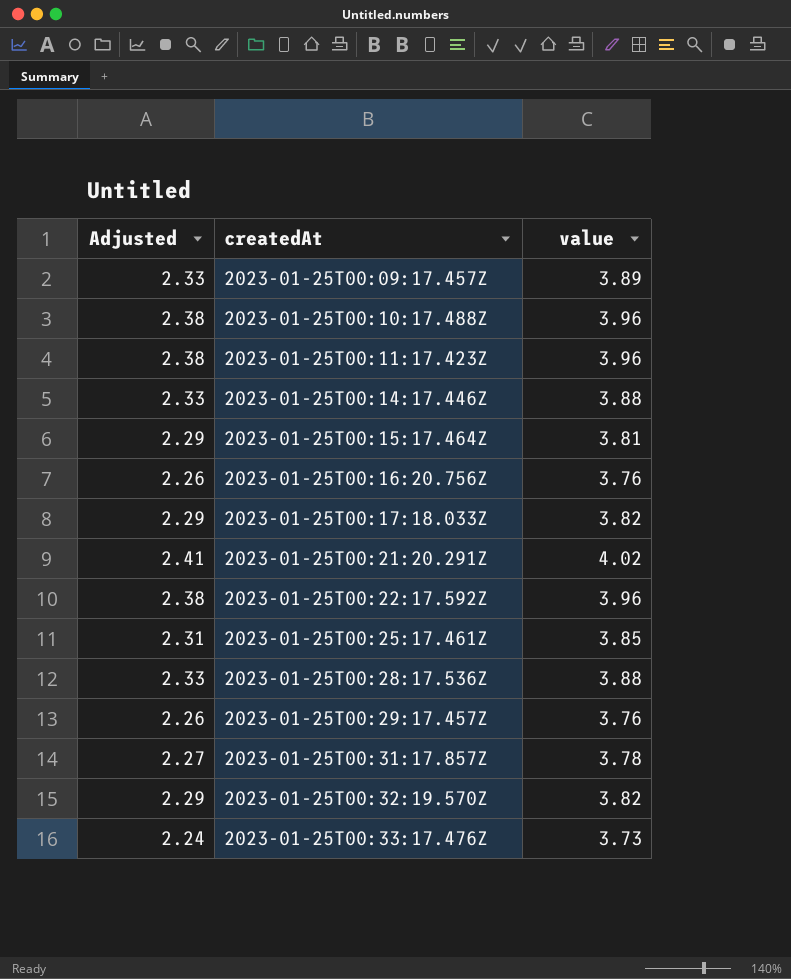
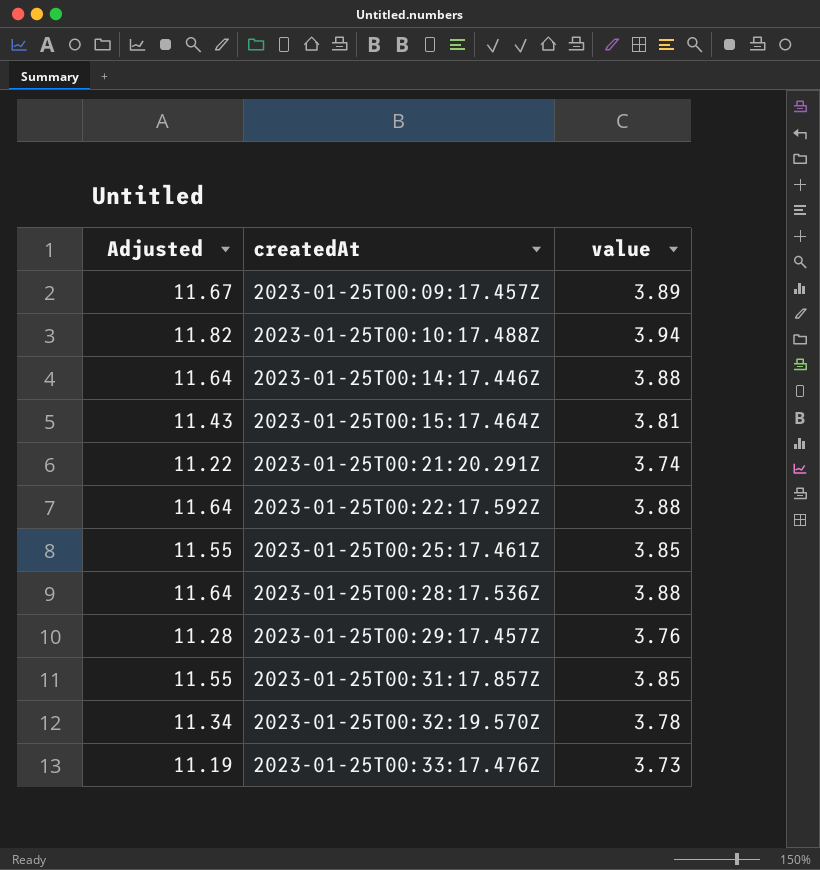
column Adjusted | formula: [value] * 0.6 -> [value] * 3
row 2023-01-25T00:11:17.423Z: 2.38 | 3.96 -> none
row 2023-01-25T00:16:20.756Z: 2.26 | 3.76 -> none
row 2023-01-25T00:17:18.033Z: 2.29 | 3.82 -> none
2023-01-25T00:10:17.488Z | value: 3.96 -> 3.94
2023-01-25T00:21:20.291Z | value: 4.02 -> 3.74
2023-01-25T00:22:17.592Z | value: 3.96 -> 3.88
2023-01-25T00:31:17.857Z | value: 3.78 -> 3.85
2023-01-25T00:32:19.570Z | value: 3.82 -> 3.78

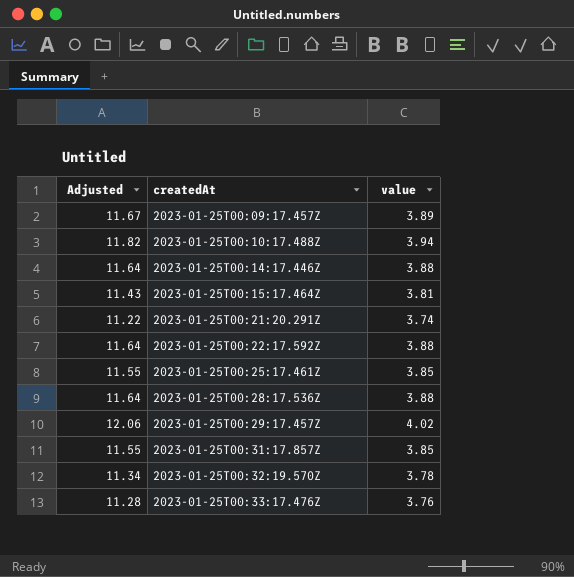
2023-01-25T00:29:17.457Z | Adjusted: 11.28 -> 12.06
2023-01-25T00:29:17.457Z | value: 3.76 -> 4.02
2023-01-25T00:33:17.476Z | Adjusted: 11.19 -> 11.28
2023-01-25T00:33:17.476Z | value: 3.73 -> 3.76

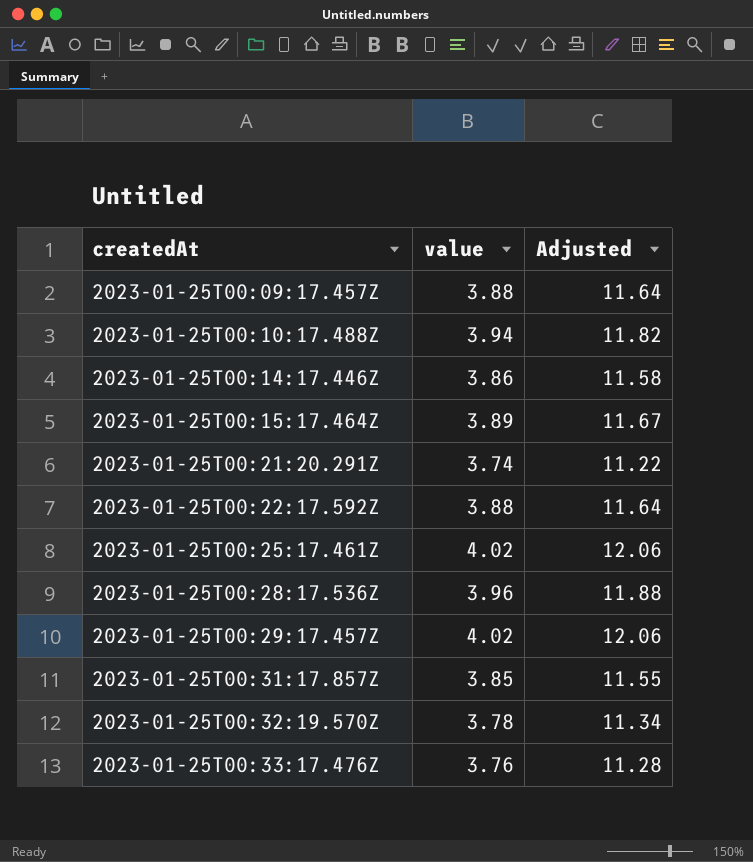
column Adjusted | position: 1 -> 3
2023-01-25T00:09:17.457Z | value: 3.89 -> 3.88
2023-01-25T00:09:17.457Z | Adjusted: 11.67 -> 11.64
2023-01-25T00:14:17.446Z | value: 3.88 -> 3.86
2023-01-25T00:14:17.446Z | Adjusted: 11.64 -> 11.58
2023-01-25T00:15:17.464Z | value: 3.81 -> 3.89
2023-01-25T00:15:17.464Z | Adjusted: 11.43 -> 11.67
2023-01-25T00:25:17.461Z | value: 3.85 -> 4.02
2023-01-25T00:25:17.461Z | Adjusted: 11.55 -> 12.06
2023-01-25T00:28:17.536Z | value: 3.88 -> 3.96
2023-01-25T00:28:17.536Z | Adjusted: 11.64 -> 11.88

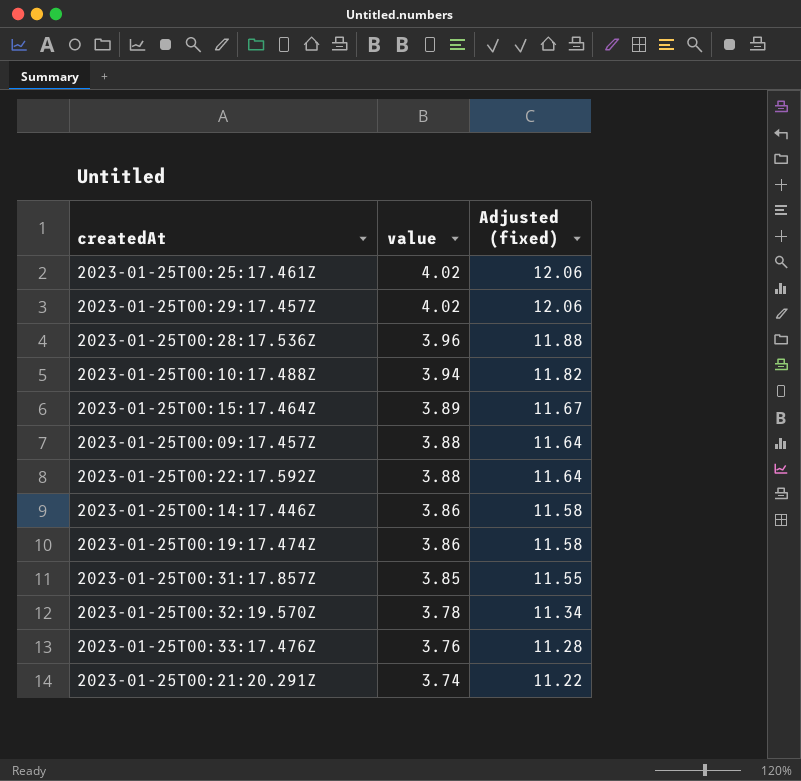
row order: createdAt ascending -> value descending
column name: Adjusted -> Adjusted (fixed)
row 2023-01-25T00:19:17.474Z: none -> 3.86 | 11.58

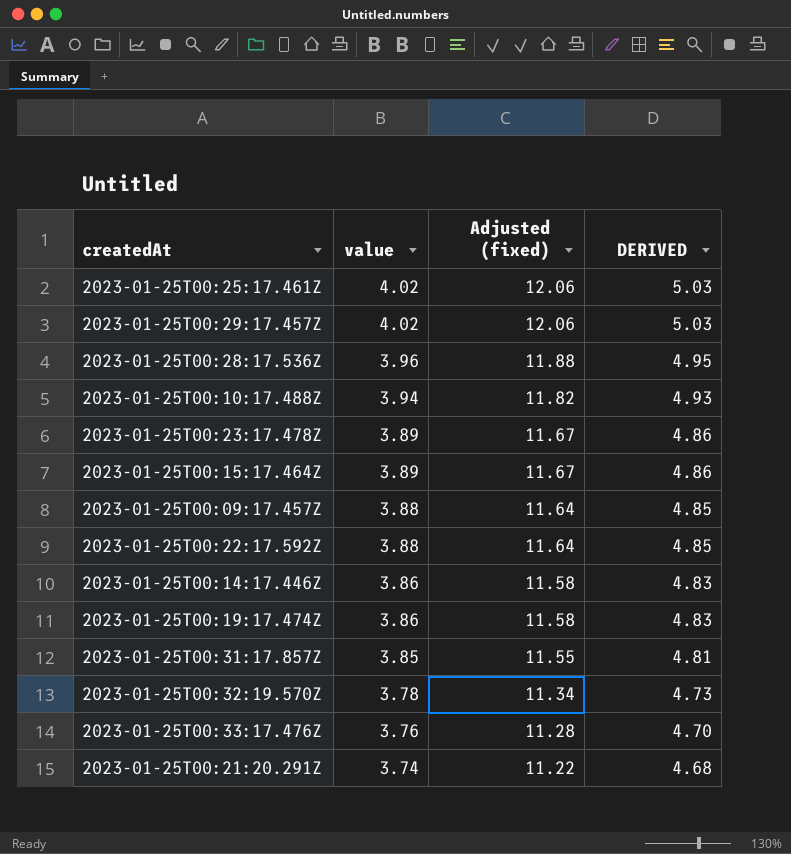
column DERIVED | formula: none -> [value] * 1.25
row 2023-01-25T00:23:17.478Z: none -> 3.89 | 11.67 | 4.86

